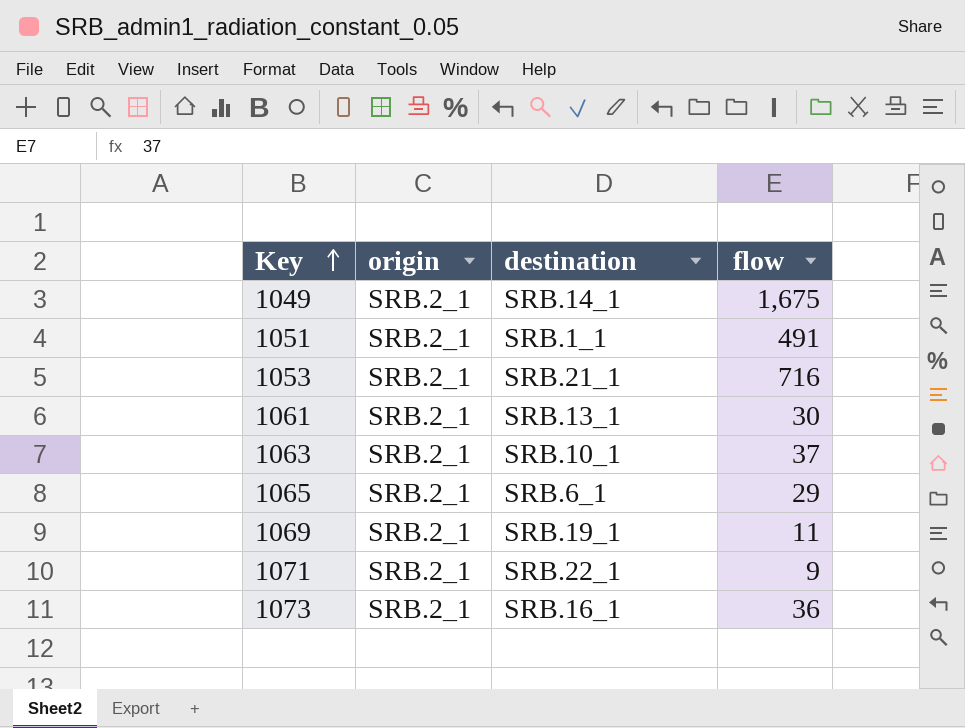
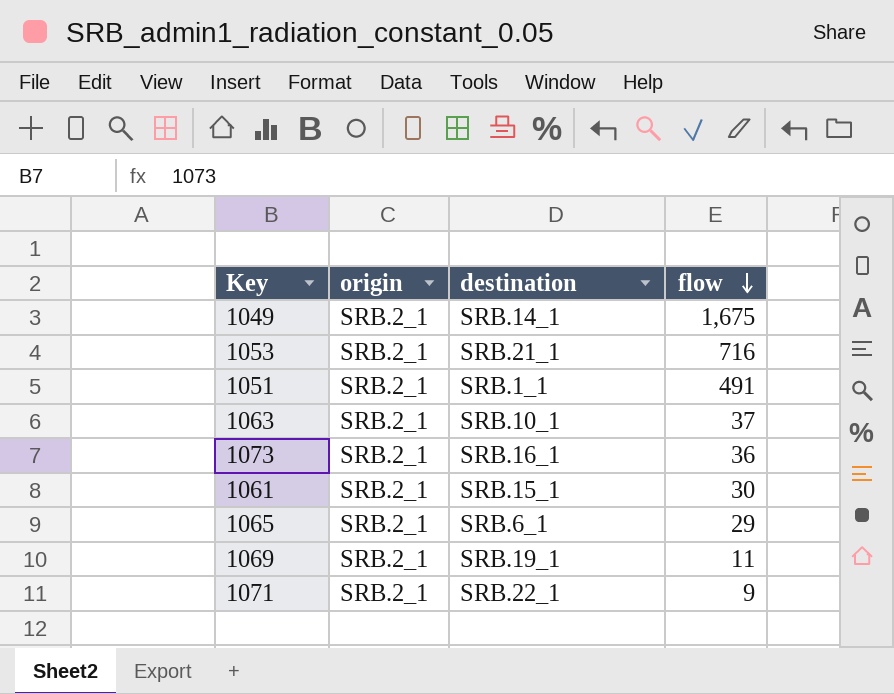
row order: Key ascending -> flow descending
1061 | destination: SRB.13_1 -> SRB.15_1

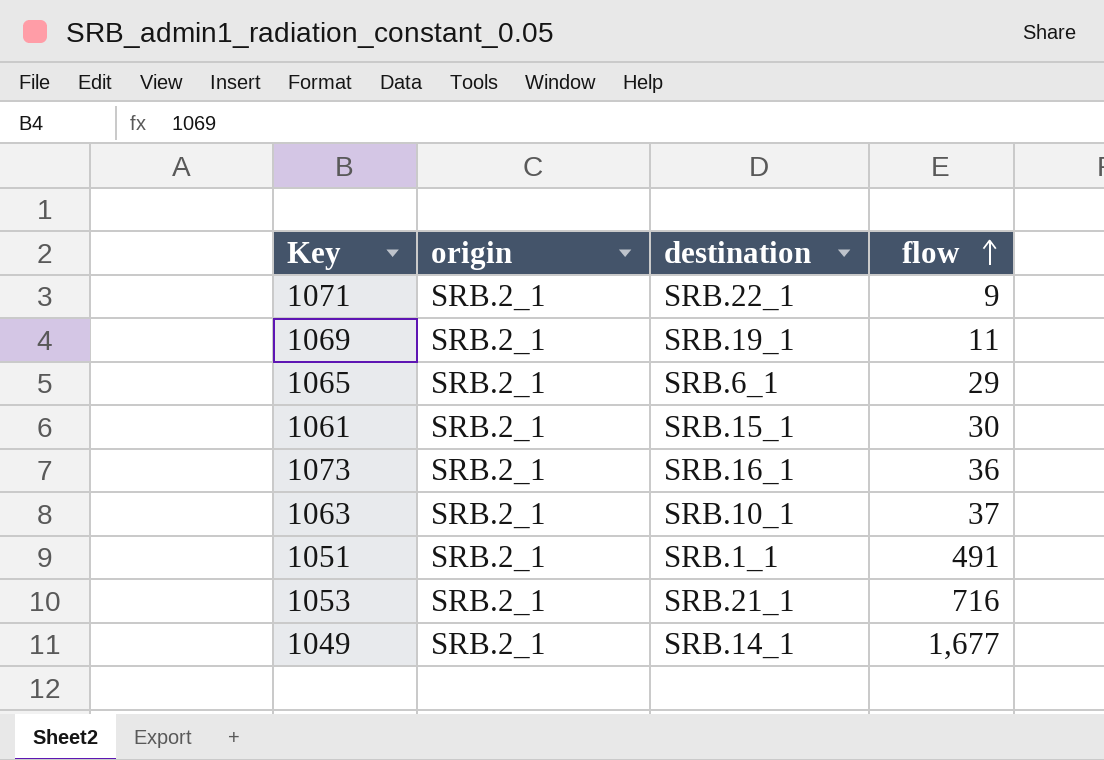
row order: flow descending -> flow ascending
1049 | flow: 1,675 -> 1,677

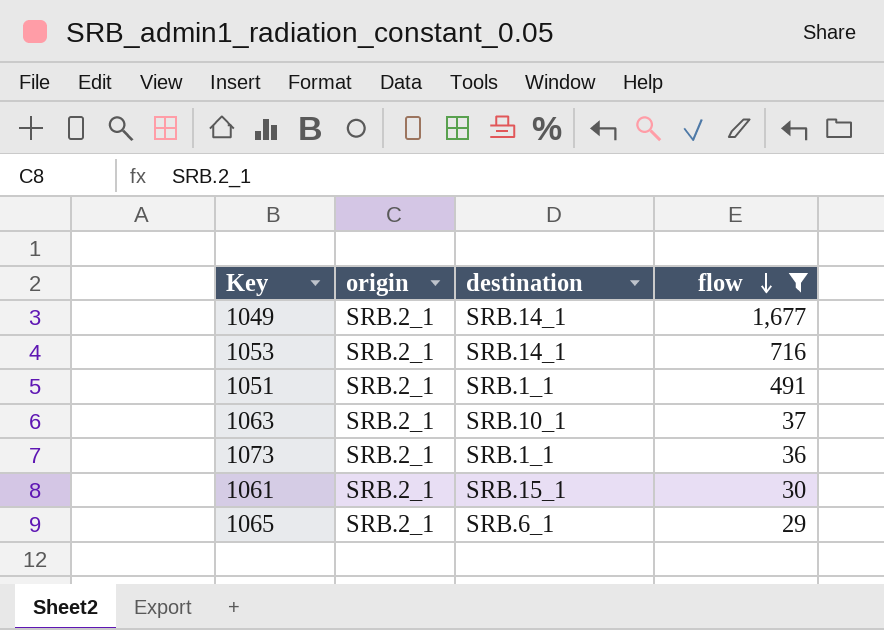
filter: none -> flow >= 29
row order: flow ascending -> flow descending
1053 | destination: SRB.21_1 -> SRB.14_1
1073 | destination: SRB.16_1 -> SRB.1_1

